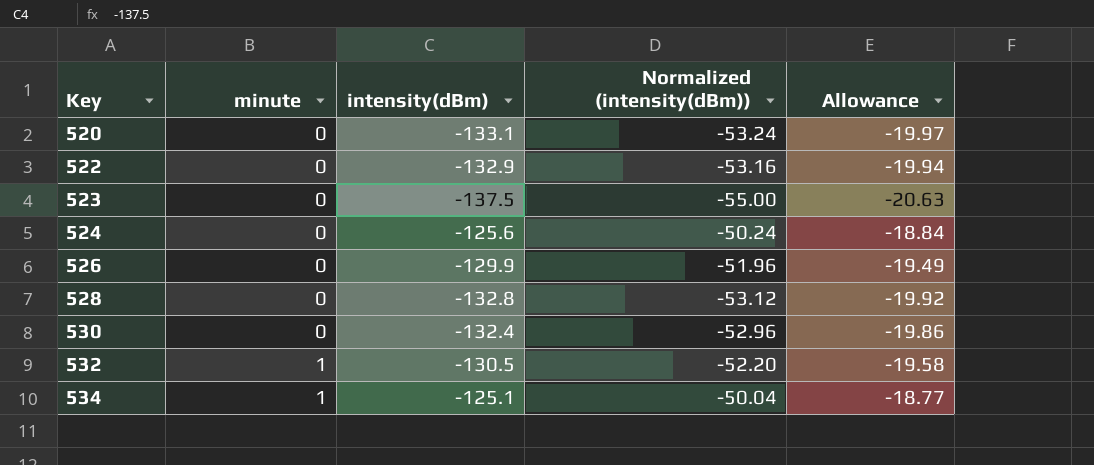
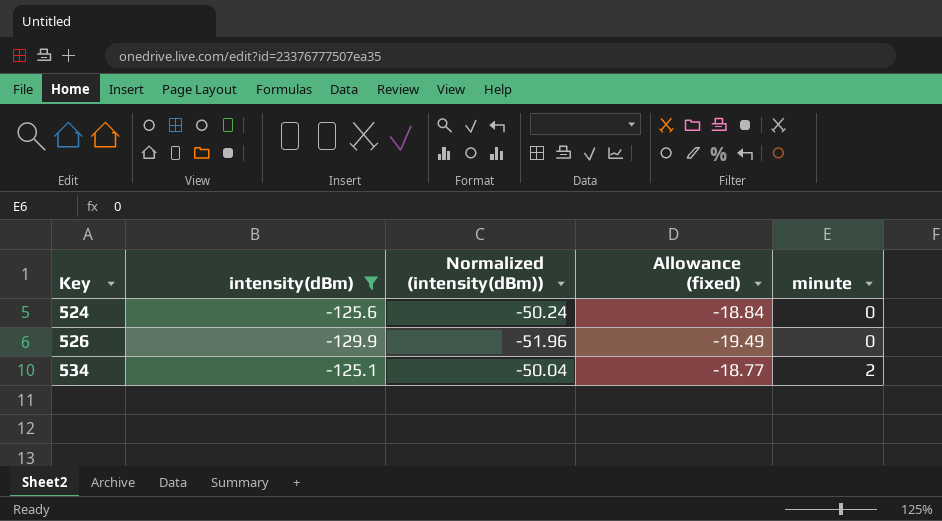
filter: none -> intensity(dBm) >= -129.9
column name: Allowance -> Allowance (fixed)
column minute | position: 2 -> 5
534 | minute: 1 -> 2

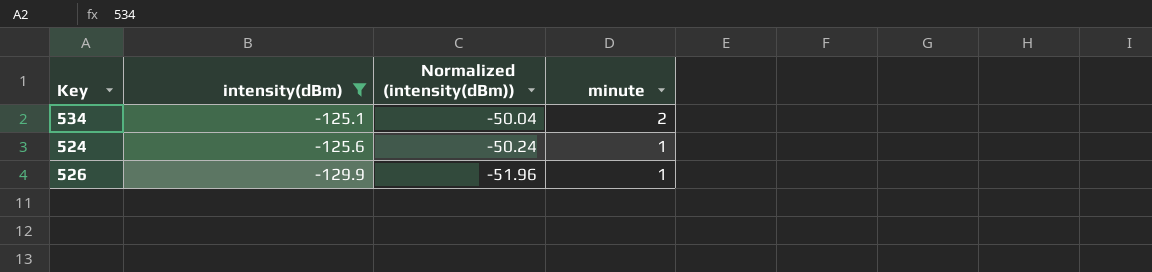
row order: Key ascending -> intensity(dBm) descending
column Allowance (fixed) | formula: [intensity(dBm)] * 0.15 -> none
524 | minute: 0 -> 1
526 | minute: 0 -> 1

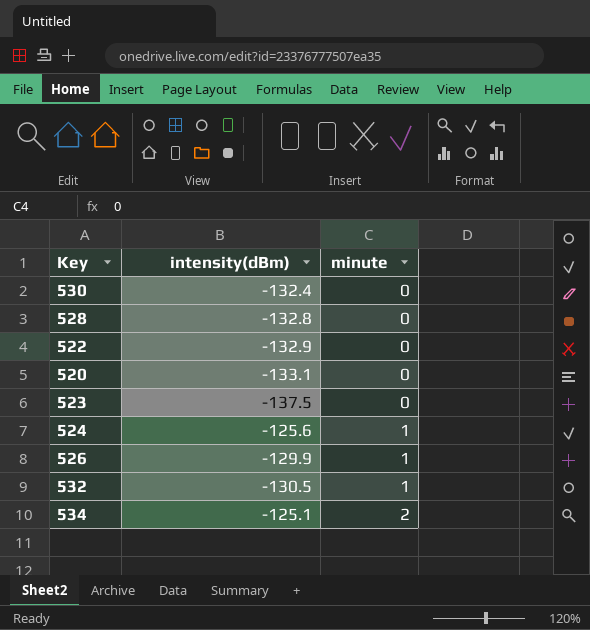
filter: intensity(dBm) >= -129.9 -> none
row order: intensity(dBm) descending -> minute ascending
column Normalized (intensity(dBm)) | formula: [intensity(dBm)] * 0.4 -> none

